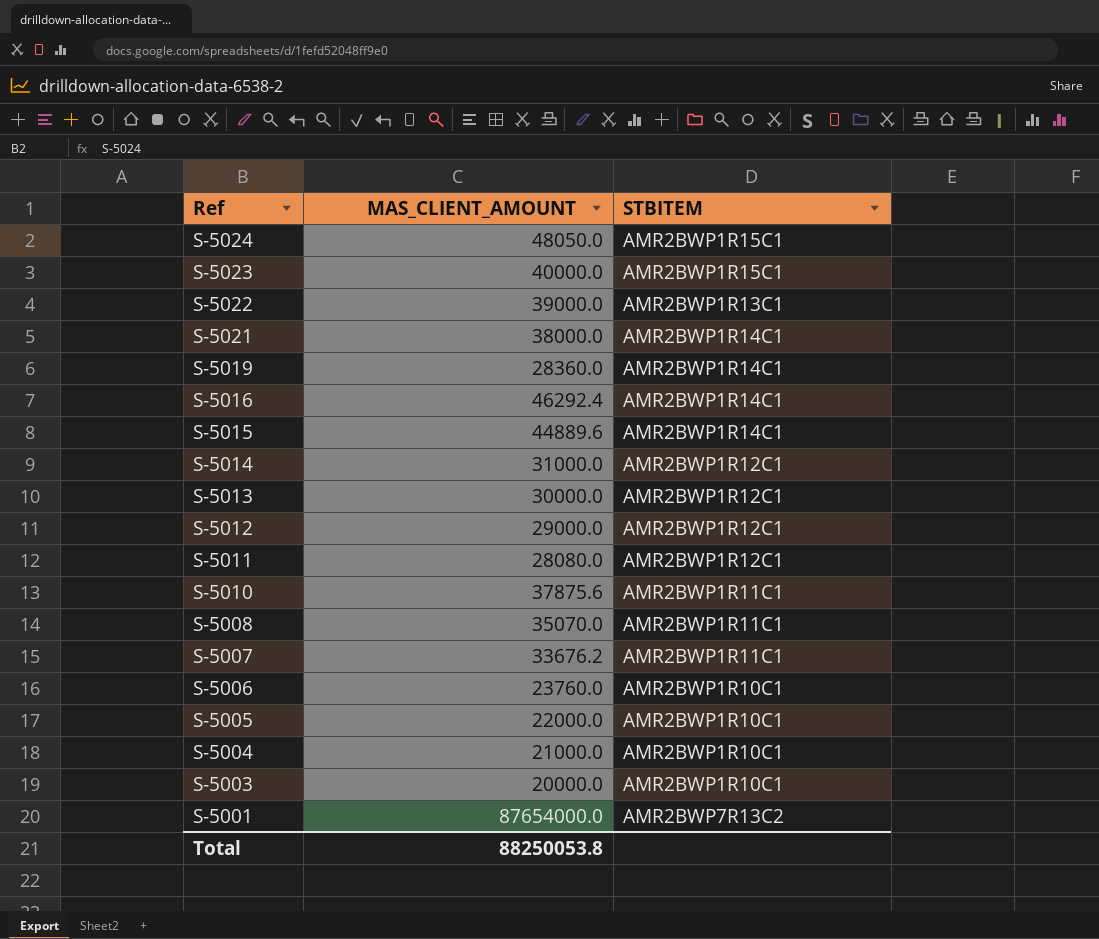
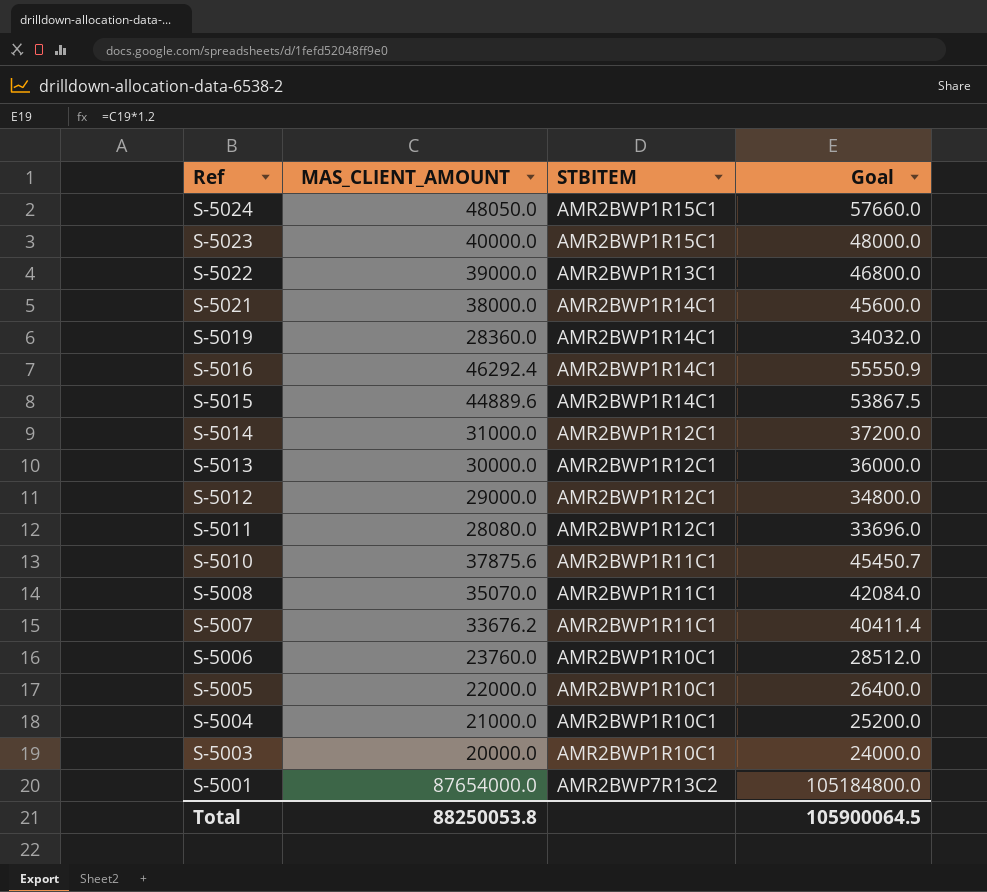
column Goal | formula: none -> [MAS_CLIENT_AMOUNT] * 1.2

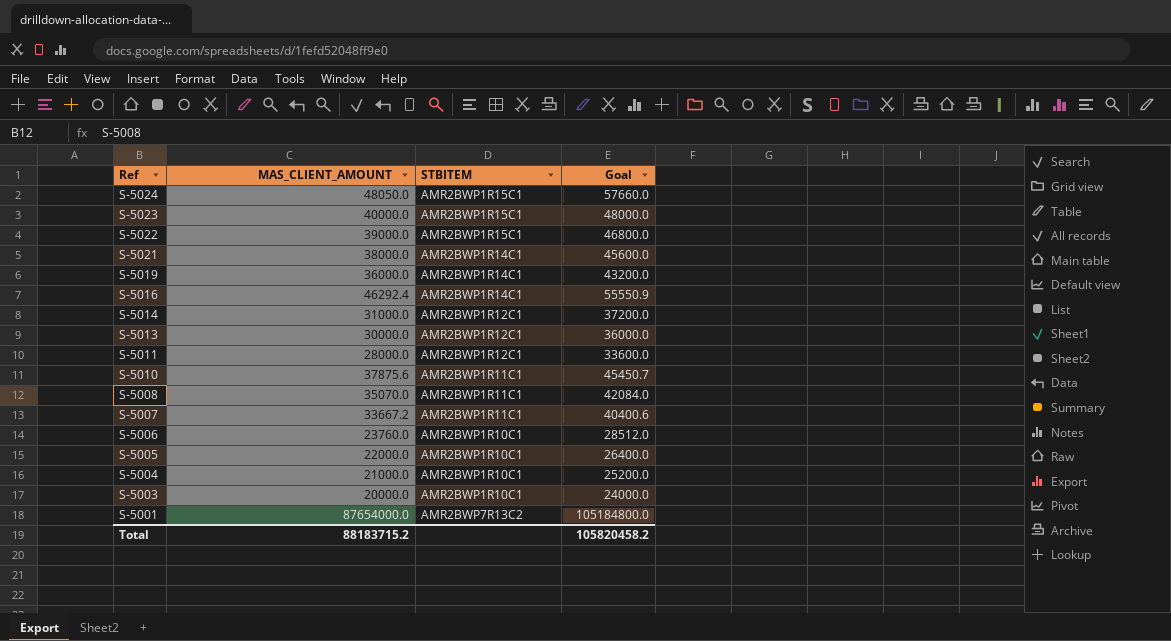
row S-5015: 44889.6 | AMR2BWP1R14C1 | 53867.5 -> none
row S-5012: 29000.0 | AMR2BWP1R12C1 | 34800.0 -> none
S-5022 | STBITEM: AMR2BWP1R13C1 -> AMR2BWP1R15C1
S-5019 | MAS_CLIENT_AMOUNT: 28360.0 -> 36000.0
S-5019 | Goal: 34032.0 -> 43200.0
S-5011 | MAS_CLIENT_AMOUNT: 28080.0 -> 28000.0
S-5011 | Goal: 33696.0 -> 33600.0
S-5007 | MAS_CLIENT_AMOUNT: 33676.2 -> 33667.2
S-5007 | Goal: 40411.4 -> 40400.6
Total | MAS_CLIENT_AMOUNT: 88250053.8 -> 88183715.2
Total | Goal: 105900064.5 -> 105820458.2

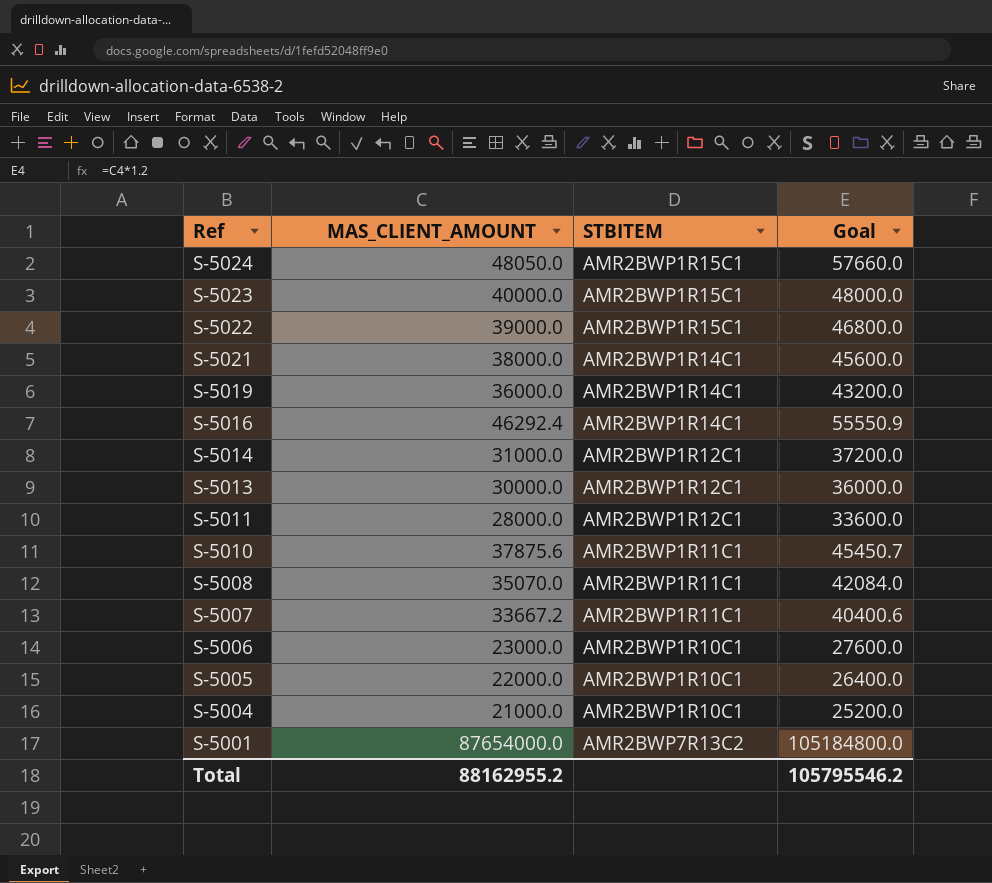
row S-5003: 20000.0 | AMR2BWP1R10C1 | 24000.0 -> none
S-5006 | MAS_CLIENT_AMOUNT: 23760.0 -> 23000.0
S-5006 | Goal: 28512.0 -> 27600.0
Total | MAS_CLIENT_AMOUNT: 88183715.2 -> 88162955.2
Total | Goal: 105820458.2 -> 105795546.2

